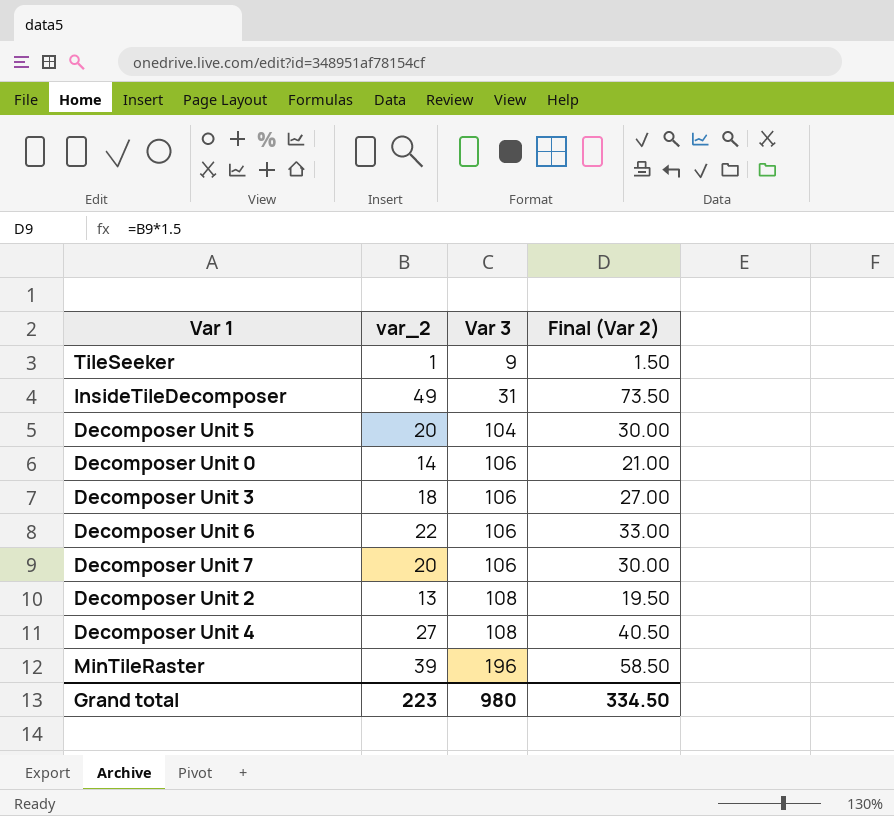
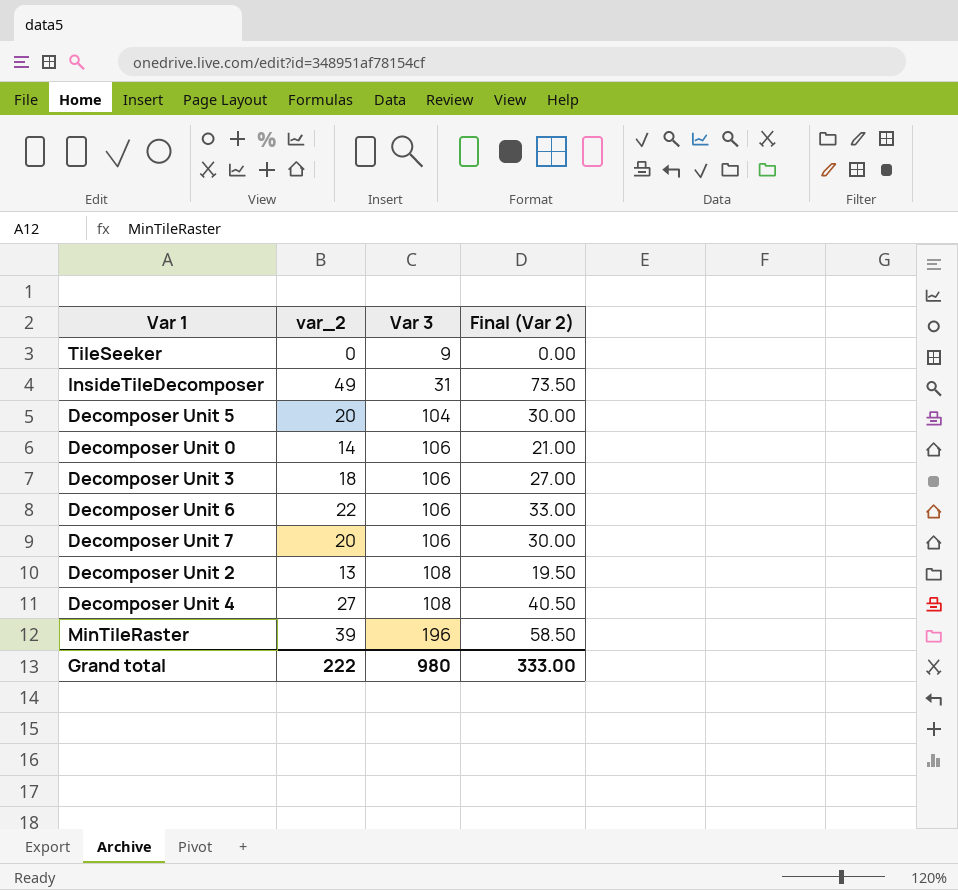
TileSeeker | var_2: 1 -> 0
TileSeeker | Final (Var 2): 1.50 -> 0.00
Grand total | var_2: 223 -> 222
Grand total | Final (Var 2): 334.50 -> 333.00

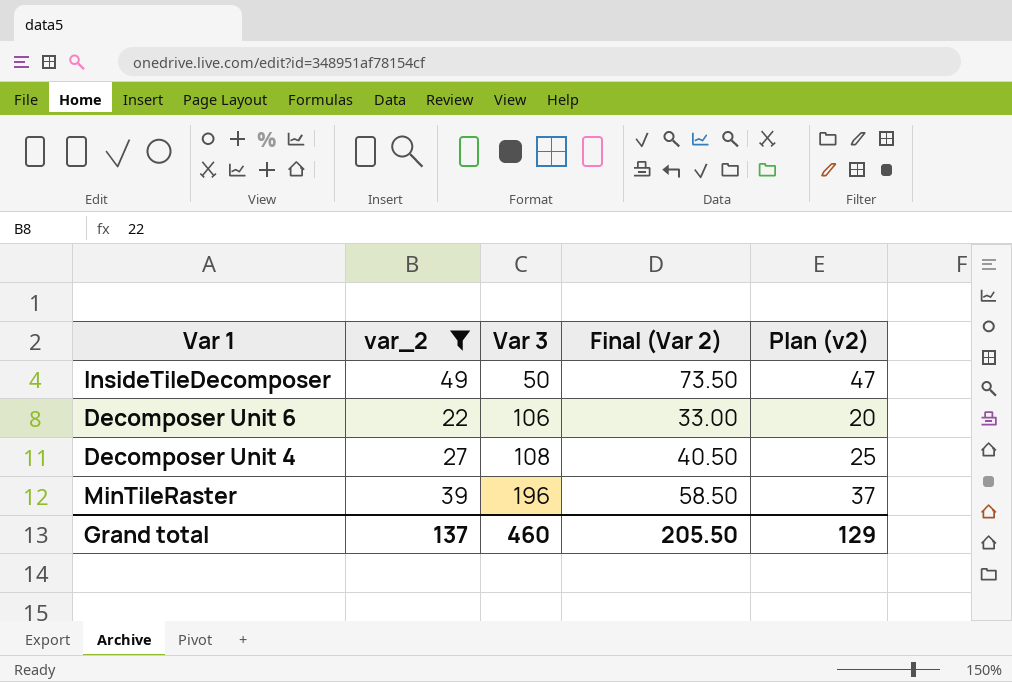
filter: none -> var_2 >= 22
column Plan (v2) | formula: none -> [var_2] - 2
InsideTileDecomposer | Var 3: 31 -> 50
Grand total | var_2: 222 -> 137
Grand total | Var 3: 980 -> 460
Grand total | Final (Var 2): 333.00 -> 205.50

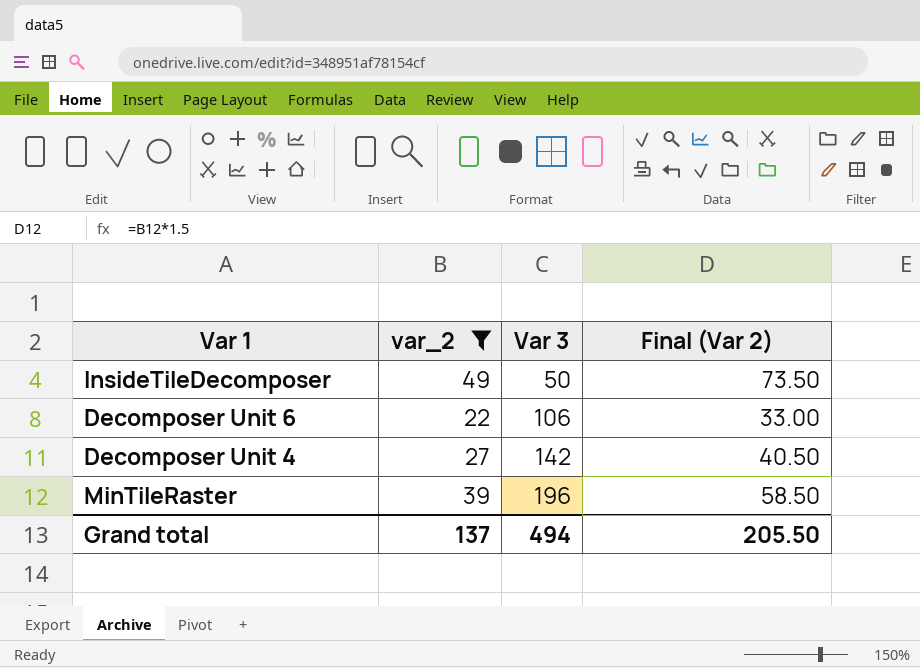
column Plan (v2) | formula: [var_2] - 2 -> none
Decomposer Unit 4 | Var 3: 108 -> 142
Grand total | Var 3: 460 -> 494

